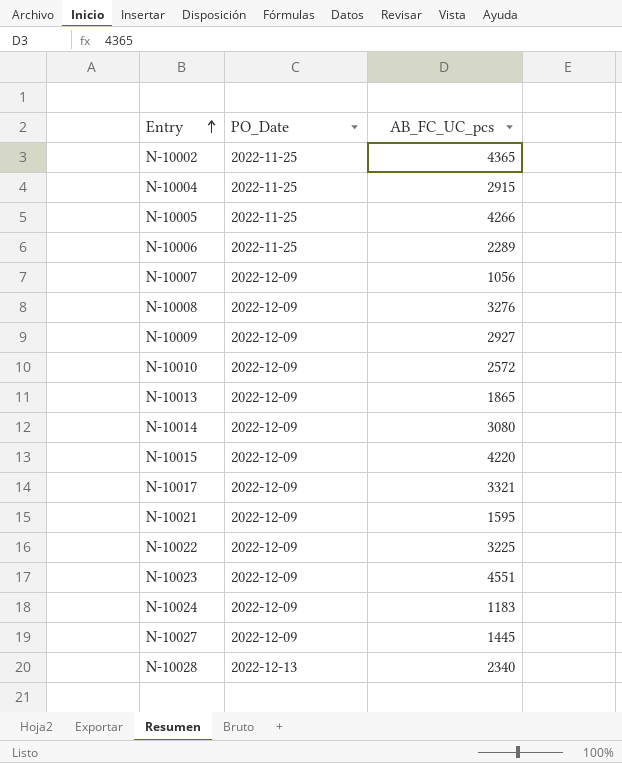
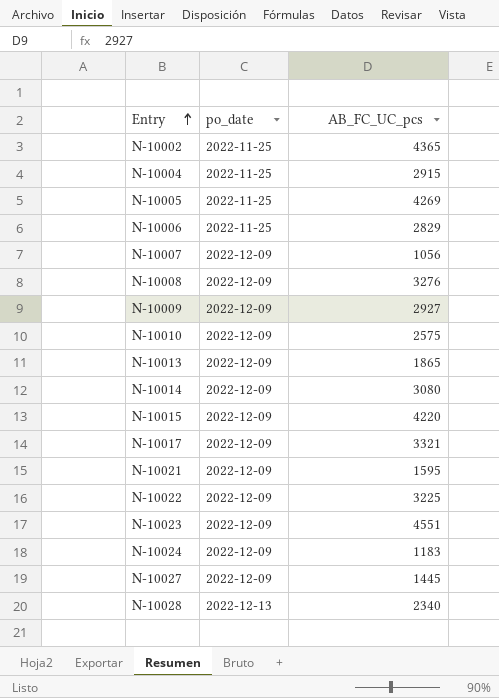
column name: PO_Date -> po_date
N-10005 | AB_FC_UC_pcs: 4266 -> 4269
N-10006 | AB_FC_UC_pcs: 2289 -> 2829
N-10010 | AB_FC_UC_pcs: 2572 -> 2575

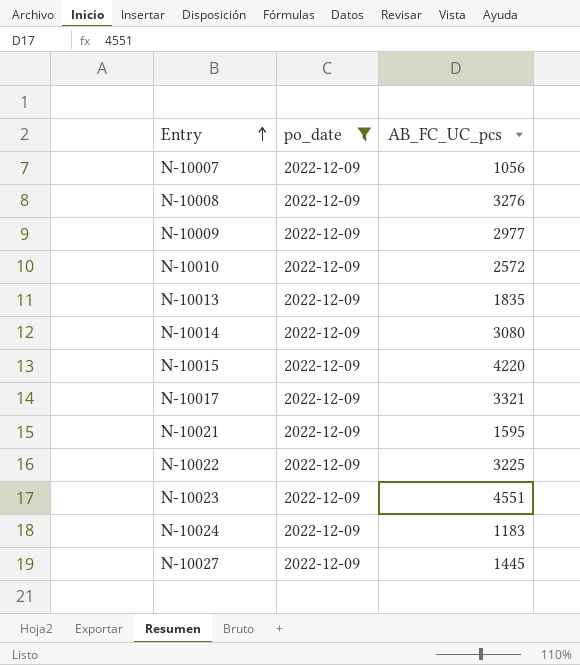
filter: none -> po_date = 2022-12-09
N-10009 | AB_FC_UC_pcs: 2927 -> 2977
N-10010 | AB_FC_UC_pcs: 2575 -> 2572
N-10013 | AB_FC_UC_pcs: 1865 -> 1835

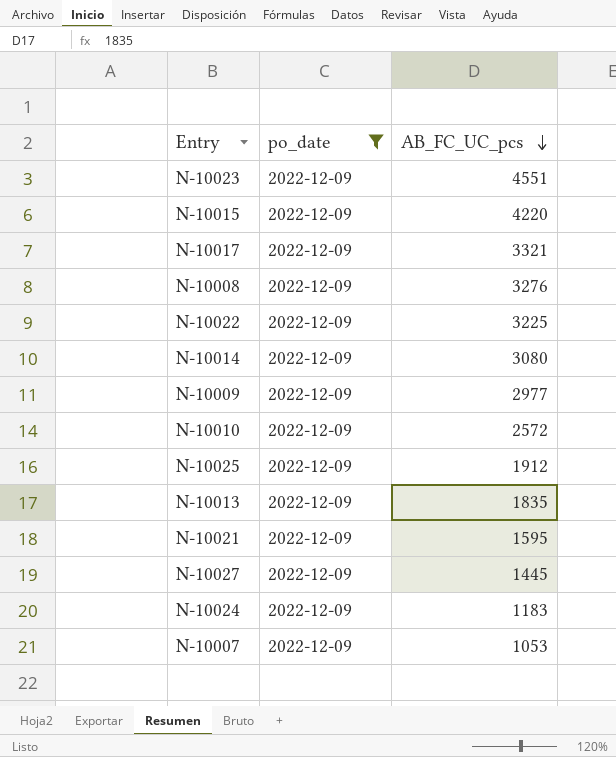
row order: Entry ascending -> AB_FC_UC_pcs descending
row N-10025: none -> 2022-12-09 | 1912
N-10007 | AB_FC_UC_pcs: 1056 -> 1053

